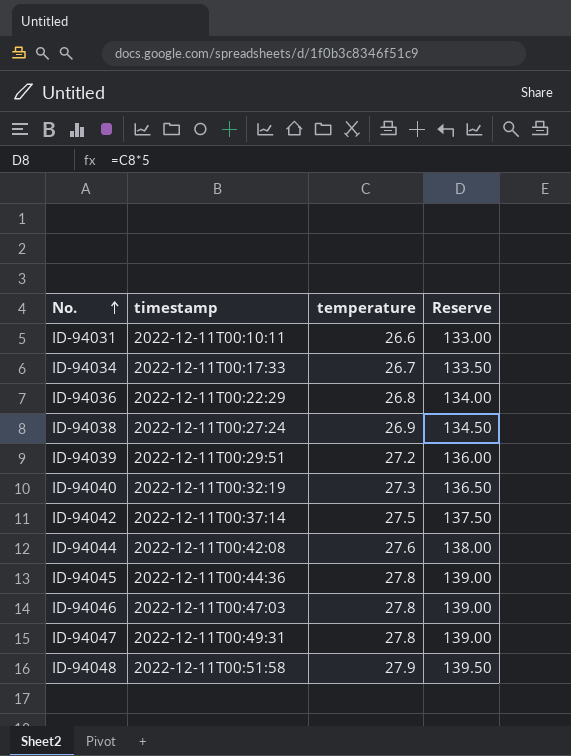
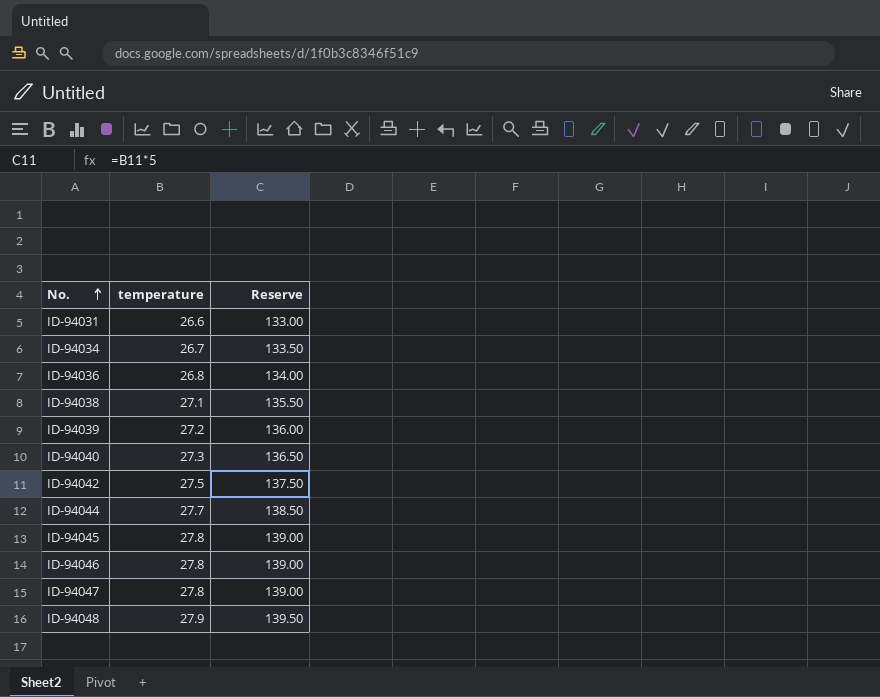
column timestamp | position: 2 -> none
ID-94038 | temperature: 26.9 -> 27.1
ID-94038 | Reserve: 134.50 -> 135.50
ID-94044 | temperature: 27.6 -> 27.7
ID-94044 | Reserve: 138.00 -> 138.50

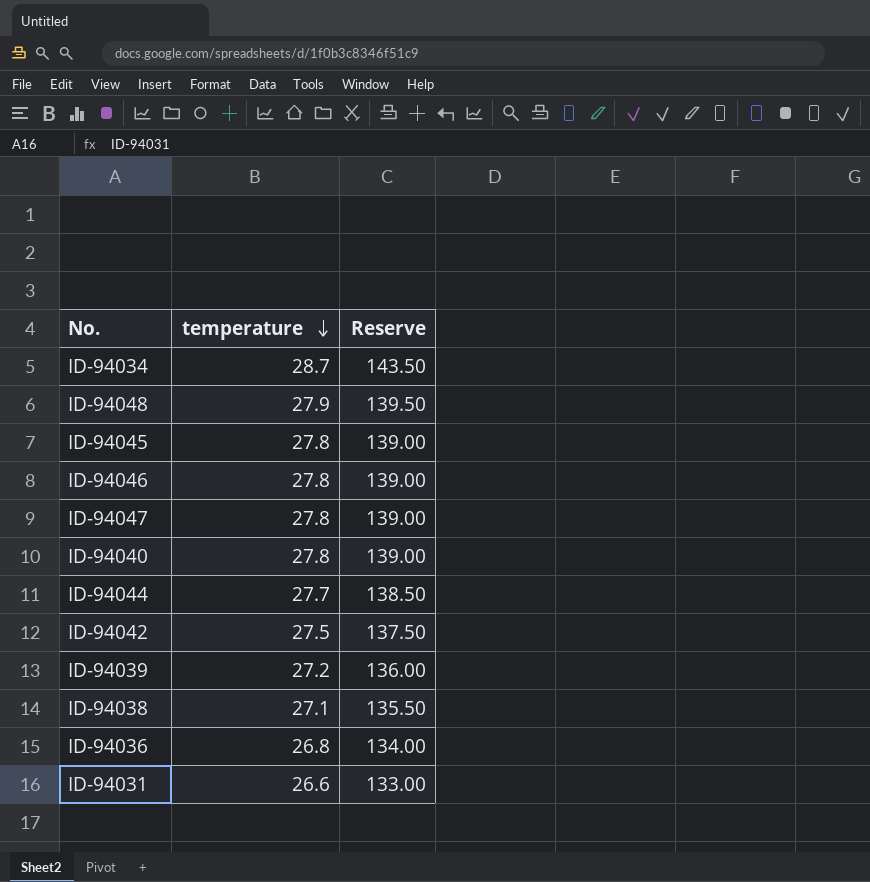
row order: No. ascending -> temperature descending
ID-94034 | temperature: 26.7 -> 28.7
ID-94034 | Reserve: 133.50 -> 143.50
ID-94040 | temperature: 27.3 -> 27.8
ID-94040 | Reserve: 136.50 -> 139.00

